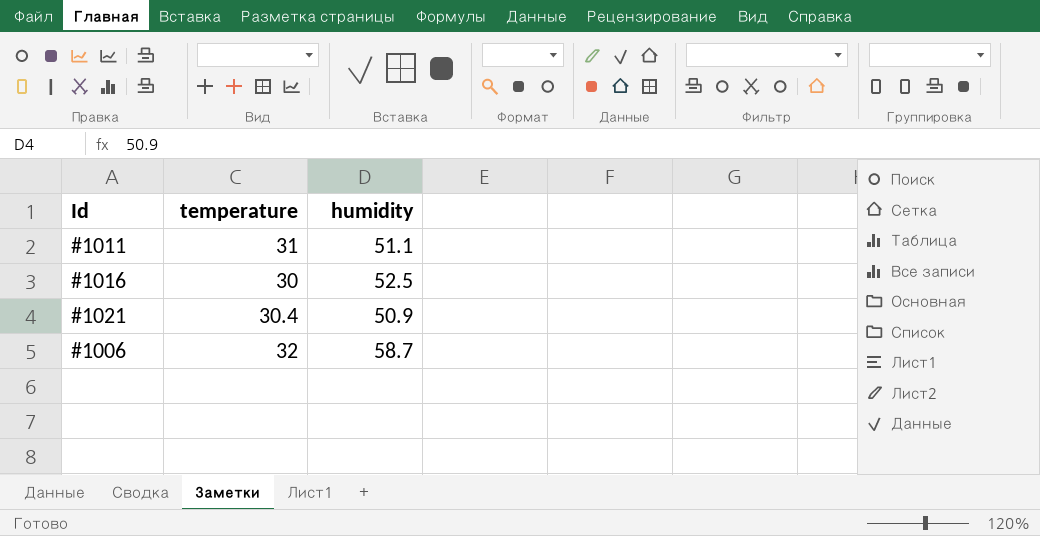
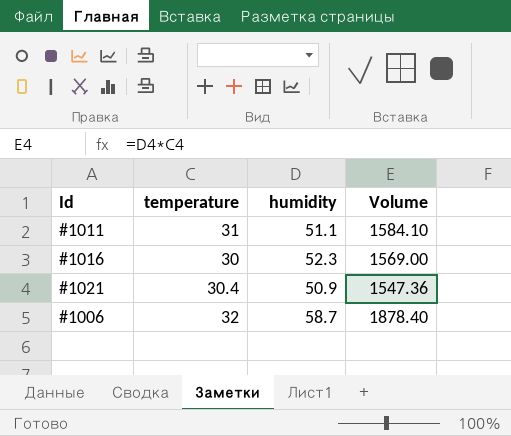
column Volume | formula: none -> [temperature] * [humidity]
#1016 | humidity: 52.5 -> 52.3

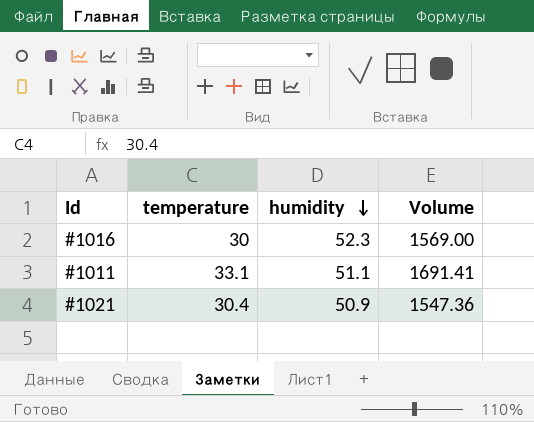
row order: none -> humidity descending
row #1006: 32 | 58.7 | 1878.40 -> none
#1011 | temperature: 31 -> 33.1
#1011 | Volume: 1584.10 -> 1691.41

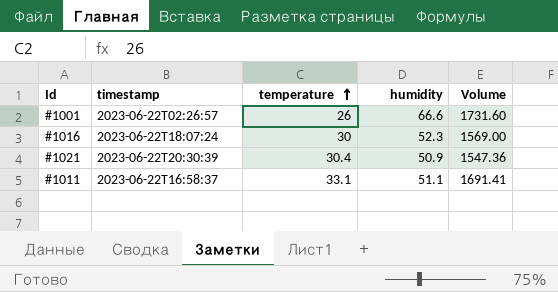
row order: humidity descending -> temperature ascending
column timestamp | position: none -> 2
row #1001: none -> 2023-06-22T02:26:57 | 26 | 66.6 | 1731.60

